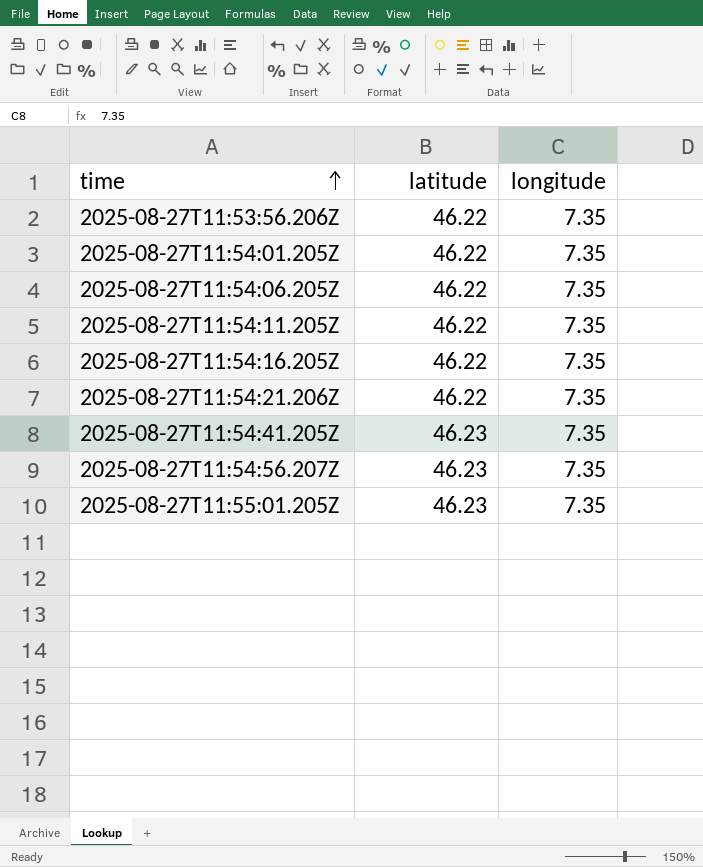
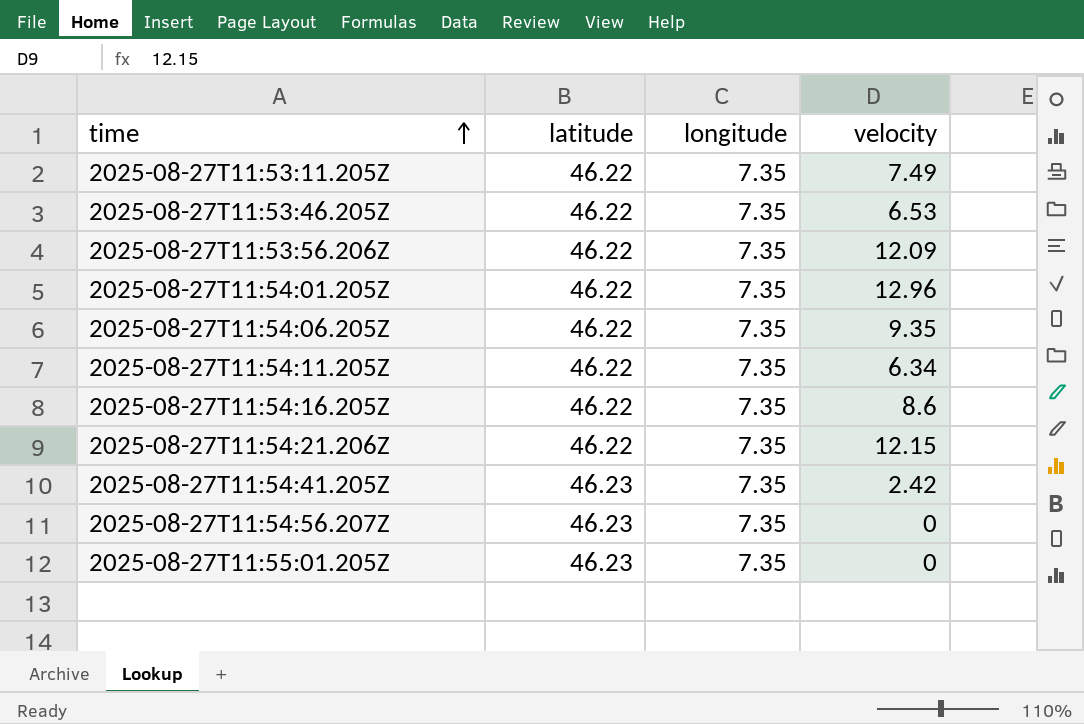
column velocity | position: none -> 4
row 2025-08-27T11:53:11.205Z: none -> 46.22 | 7.35 | 7.49
row 2025-08-27T11:53:46.205Z: none -> 46.22 | 7.35 | 6.53

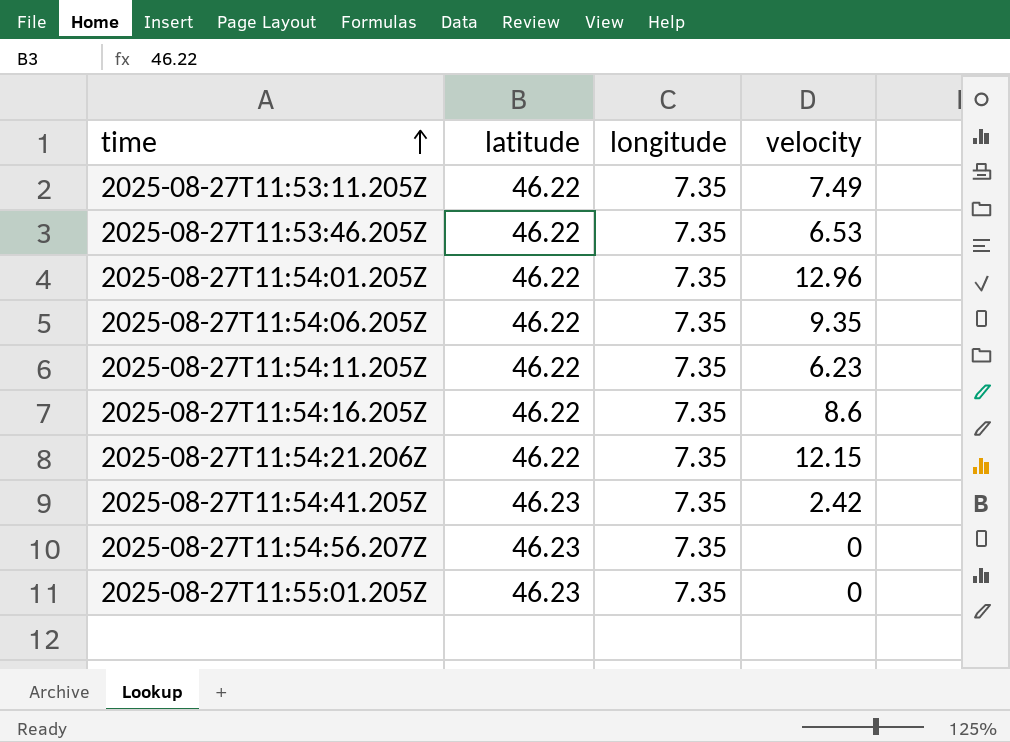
row 2025-08-27T11:53:56.206Z: 46.22 | 7.35 | 12.09 -> none
2025-08-27T11:54:11.205Z | velocity: 6.34 -> 6.23

